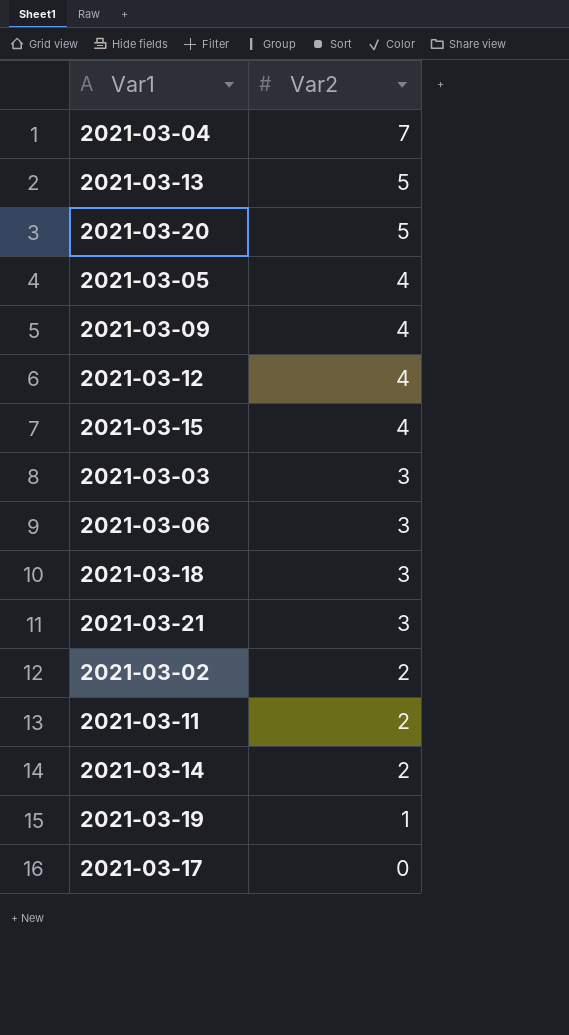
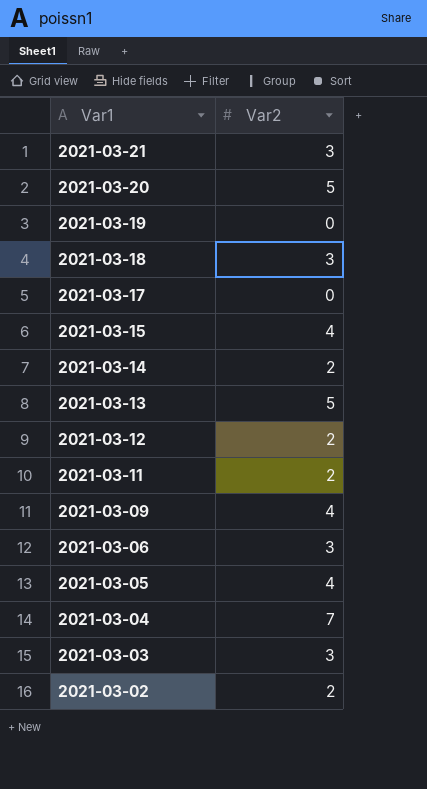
row order: Var2 descending -> Var1 descending
2021-03-19 | Var2: 1 -> 0
2021-03-12 | Var2: 4 -> 2

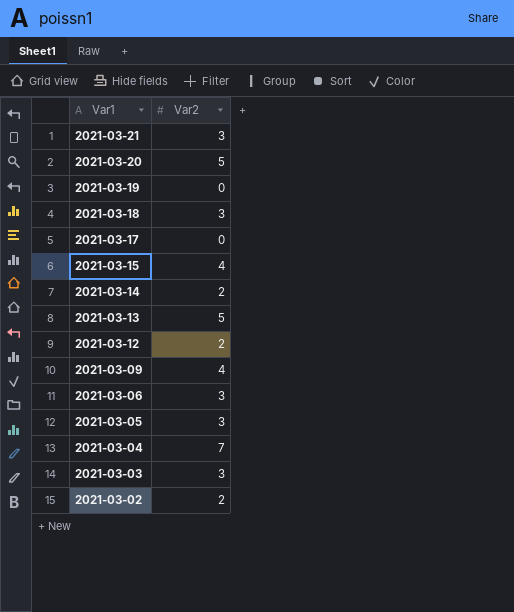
row 2021-03-11: 2 -> none
2021-03-05 | Var2: 4 -> 3

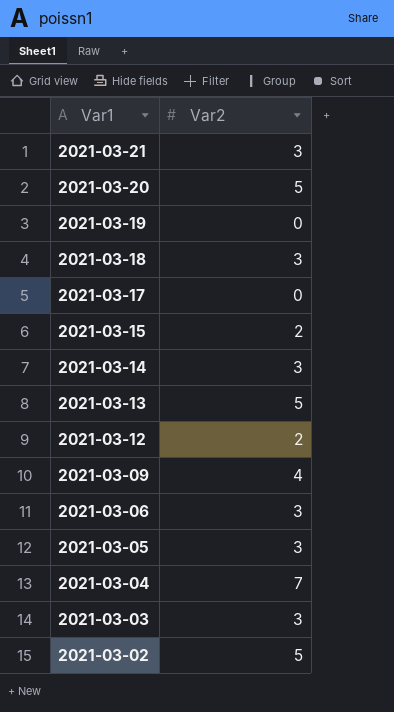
2021-03-15 | Var2: 4 -> 2
2021-03-14 | Var2: 2 -> 3
2021-03-02 | Var2: 2 -> 5

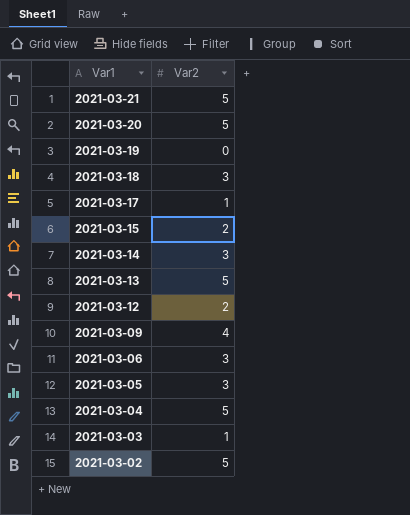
2021-03-21 | Var2: 3 -> 5
2021-03-17 | Var2: 0 -> 1
2021-03-04 | Var2: 7 -> 5
2021-03-03 | Var2: 3 -> 1

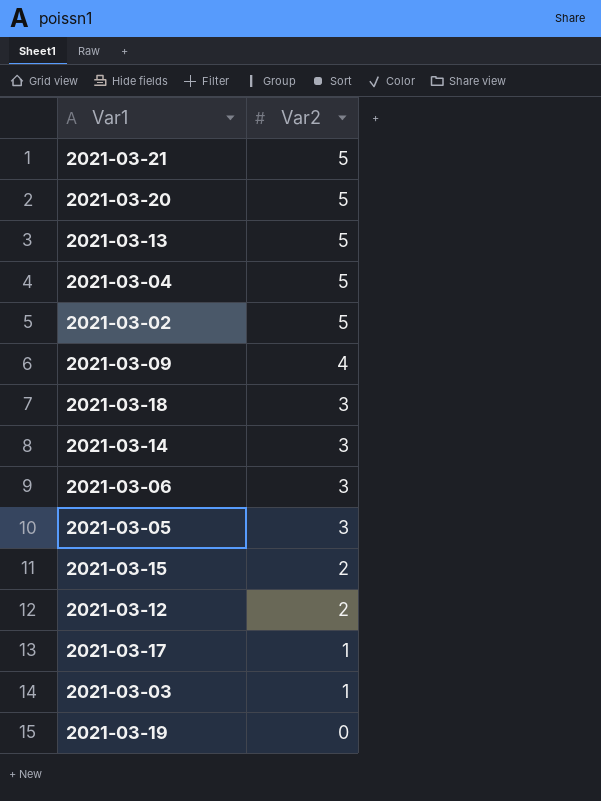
row order: Var1 descending -> Var2 descending

